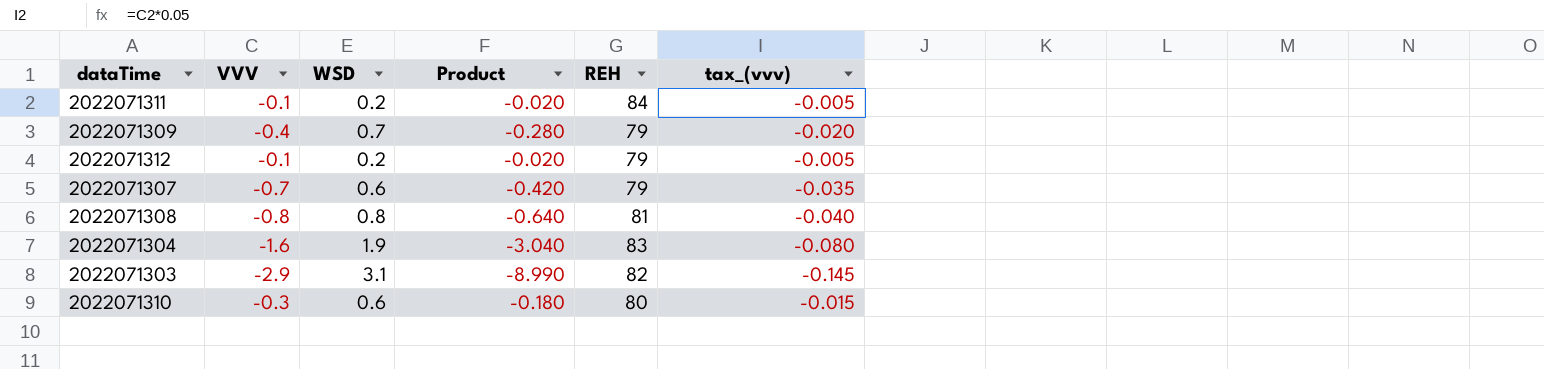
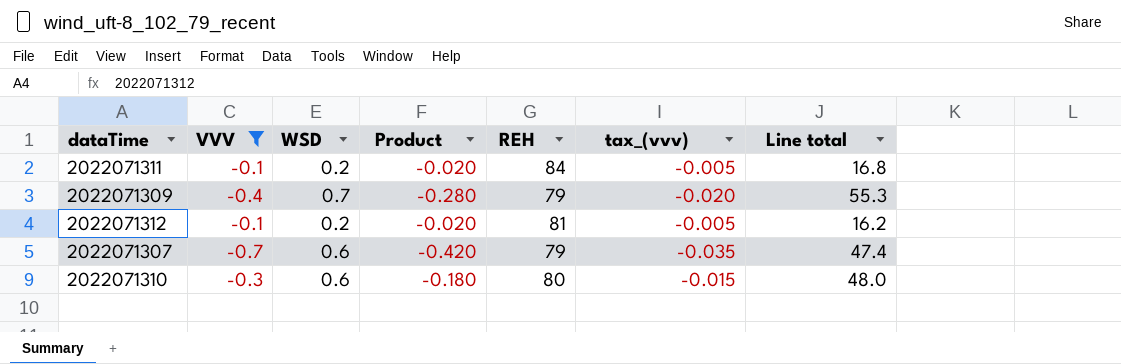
filter: none -> VVV >= -0.7
column Line total | formula: none -> [WSD] * [REH]
2022071312 | REH: 79 -> 81

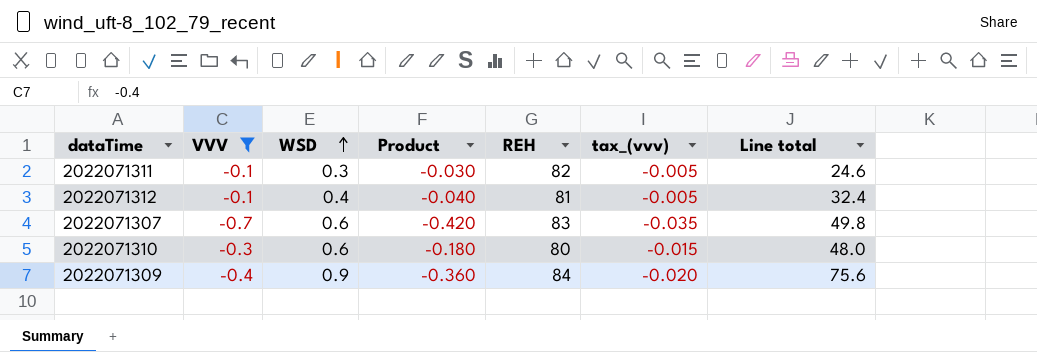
row order: none -> WSD ascending
2022071311 | WSD: 0.2 -> 0.3
2022071311 | Product: -0.020 -> -0.030
2022071311 | REH: 84 -> 82
2022071311 | Line total: 16.8 -> 24.6
2022071312 | WSD: 0.2 -> 0.4
2022071312 | Product: -0.020 -> -0.040
2022071312 | Line total: 16.2 -> 32.4
2022071307 | REH: 79 -> 83
2022071307 | Line total: 47.4 -> 49.8
2022071309 | WSD: 0.7 -> 0.9
2022071309 | Product: -0.280 -> -0.360
2022071309 | REH: 79 -> 84
2022071309 | Line total: 55.3 -> 75.6

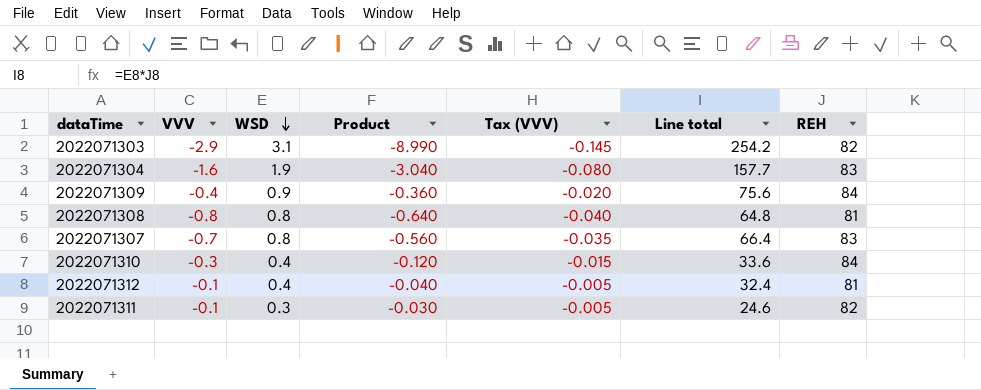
filter: VVV >= -0.7 -> none
row order: WSD ascending -> WSD descending
column name: tax_(vvv) -> Tax (VVV)
column REH | position: 5 -> 7
2022071307 | WSD: 0.6 -> 0.8
2022071307 | Product: -0.420 -> -0.560
2022071307 | Line total: 49.8 -> 66.4
2022071310 | WSD: 0.6 -> 0.4
2022071310 | Product: -0.180 -> -0.120
2022071310 | Line total: 48.0 -> 33.6
2022071310 | REH: 80 -> 84

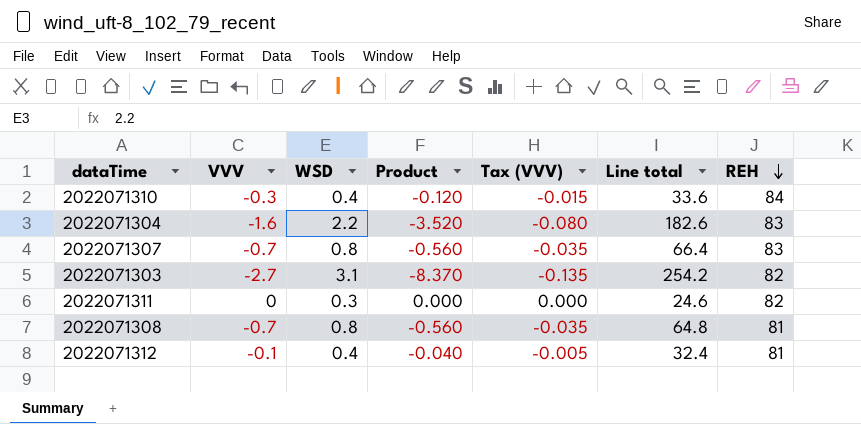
row order: WSD descending -> REH descending
row 2022071309: -0.4 | 0.9 | -0.360 | -0.020 | 75.6 | 84 -> none
2022071304 | WSD: 1.9 -> 2.2
2022071304 | Product: -3.040 -> -3.520
2022071304 | Line total: 157.7 -> 182.6
2022071303 | VVV: -2.9 -> -2.7
2022071303 | Product: -8.990 -> -8.370
2022071303 | Tax (VVV): -0.145 -> -0.135
2022071311 | VVV: -0.1 -> 0
2022071311 | Product: -0.030 -> 0.000
2022071311 | Tax (VVV): -0.005 -> 0.000
2022071308 | VVV: -0.8 -> -0.7
2022071308 | Product: -0.640 -> -0.560
2022071308 | Tax (VVV): -0.040 -> -0.035

